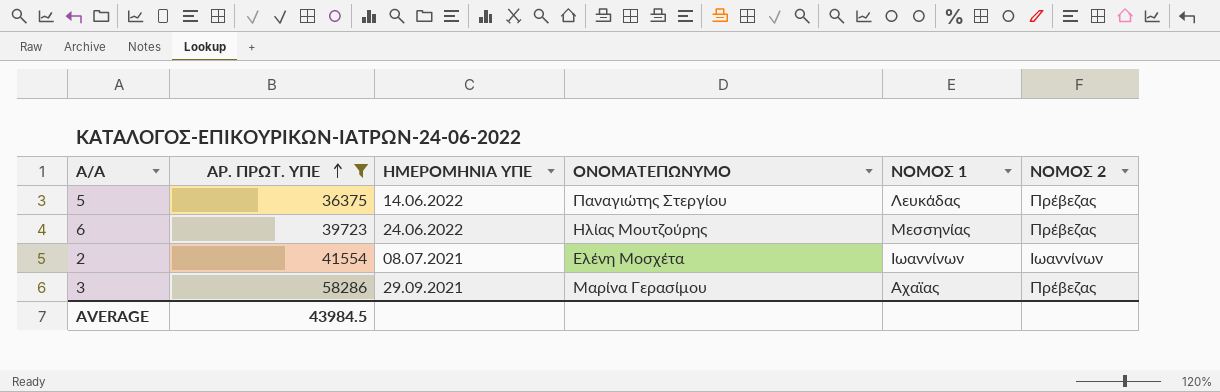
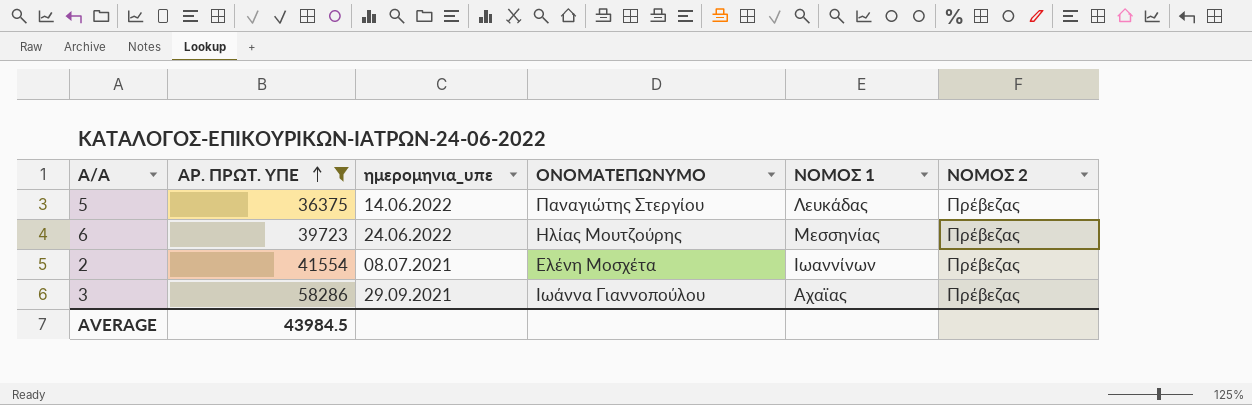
column name: ΗΜΕΡΟΜΗΝΙΑ ΥΠΕ -> ημερομηνια_υπε
2 | ΝΟΜΟΣ 2: Ιωαννίνων -> Πρέβεζας
3 | ΟΝΟΜΑΤΕΠΩΝΥΜΟ: Μαρίνα Γερασίμου -> Ιωάννα Γιαννοπούλου

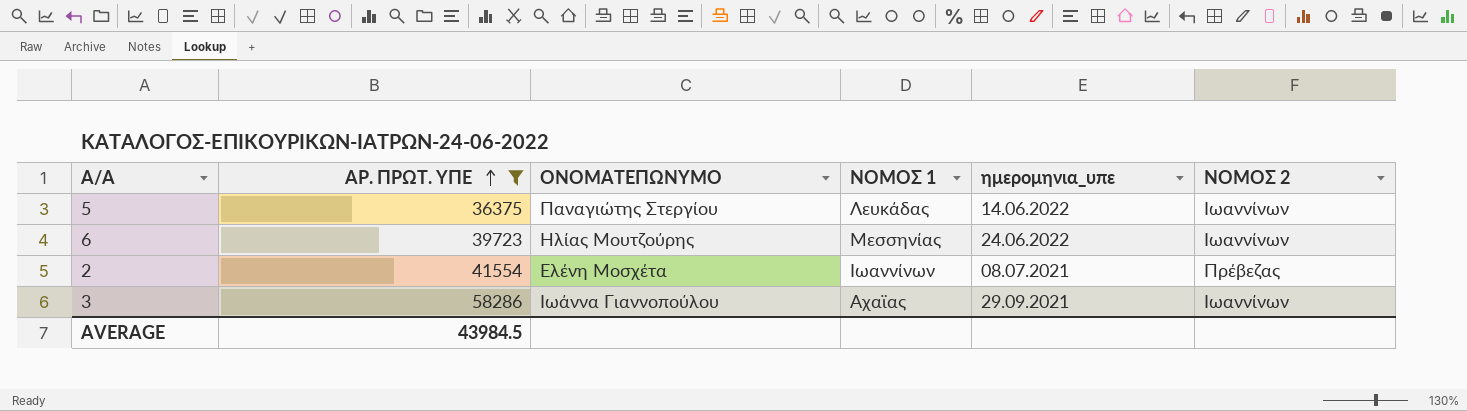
column ημερομηνια_υπε | position: 3 -> 5
5 | ΝΟΜΟΣ 2: Πρέβεζας -> Ιωαννίνων
6 | ΝΟΜΟΣ 2: Πρέβεζας -> Ιωαννίνων
3 | ΝΟΜΟΣ 2: Πρέβεζας -> Ιωαννίνων

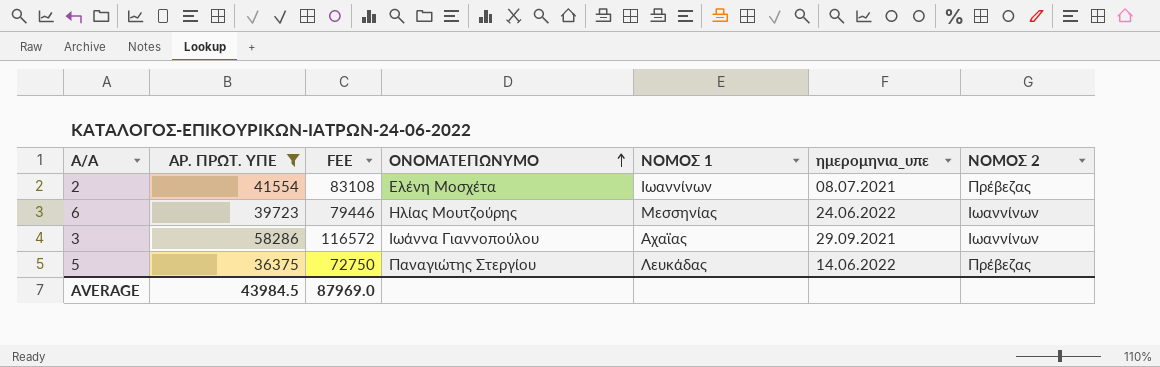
row order: ΑΡ. ΠΡΩΤ. ΥΠΕ ascending -> ΟΝΟΜΑΤΕΠΩΝΥΜΟ ascending
column FEE | formula: none -> [ΑΡ. ΠΡΩΤ. ΥΠΕ] * 2
5 | ΝΟΜΟΣ 2: Ιωαννίνων -> Πρέβεζας

